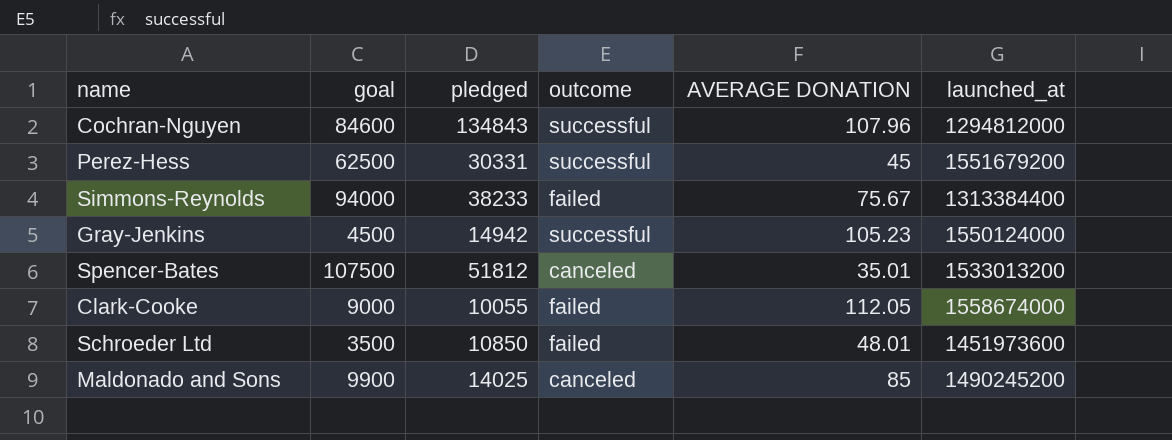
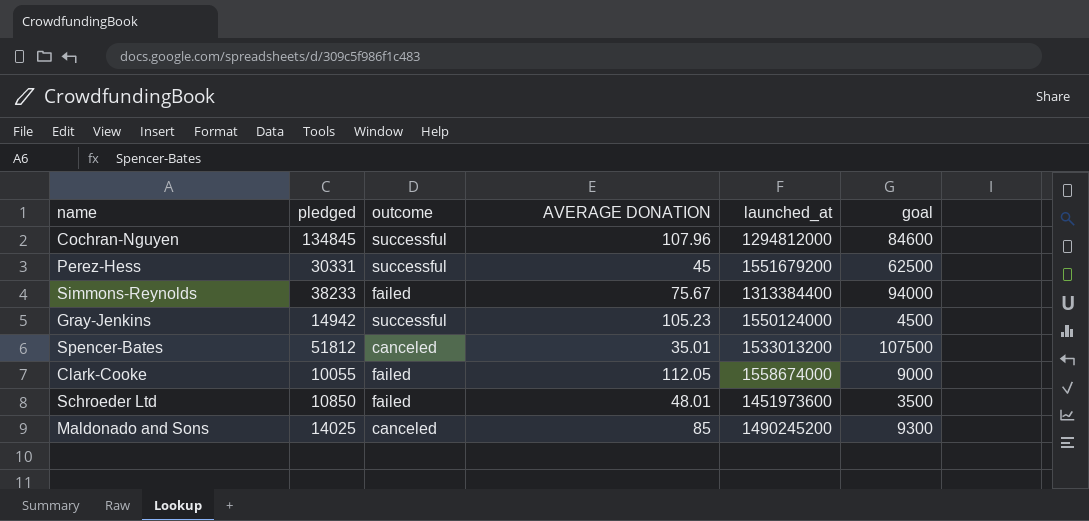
column goal | position: 2 -> 6
Cochran-Nguyen | pledged: 134843 -> 134845
Maldonado and Sons | goal: 9900 -> 9300

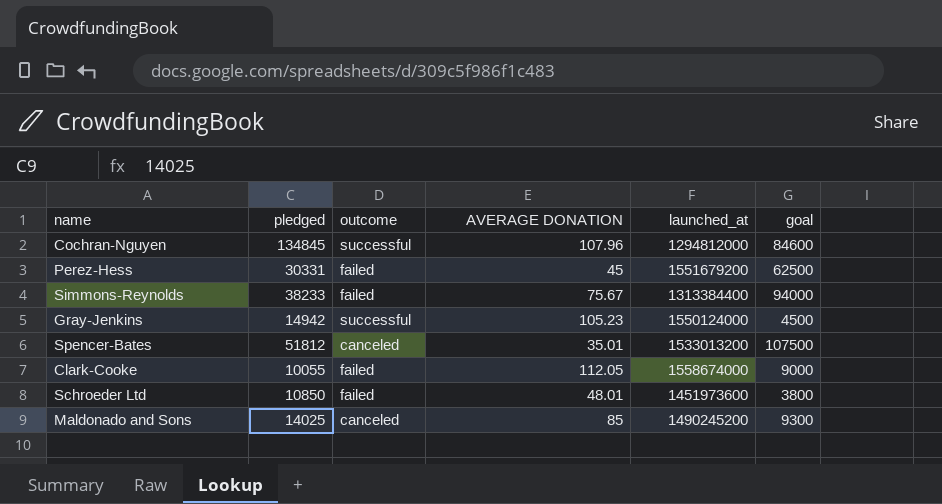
Perez-Hess | outcome: successful -> failed
Schroeder Ltd | goal: 3500 -> 3800

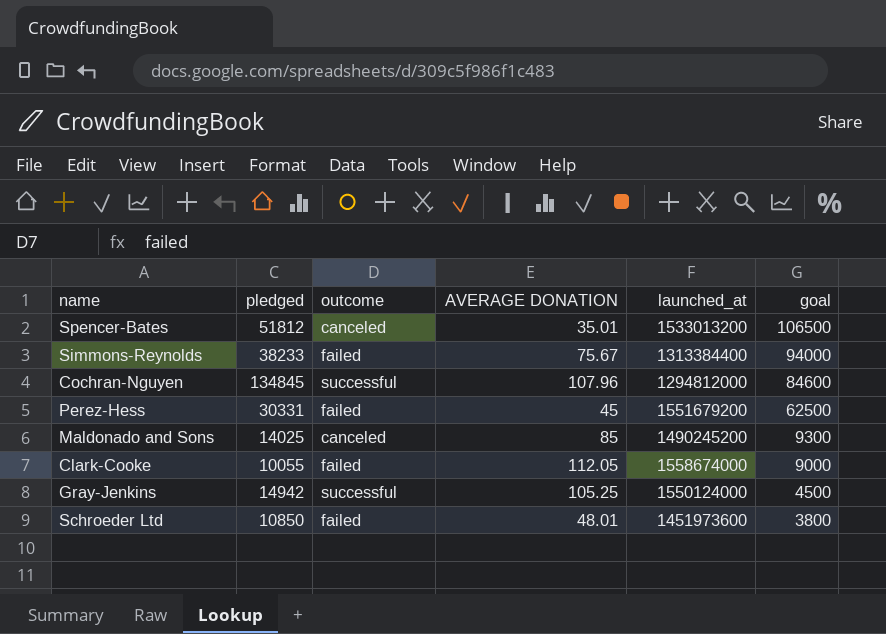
row order: none -> goal descending
Spencer-Bates | goal: 107500 -> 106500
Gray-Jenkins | AVERAGE DONATION: 105.23 -> 105.25

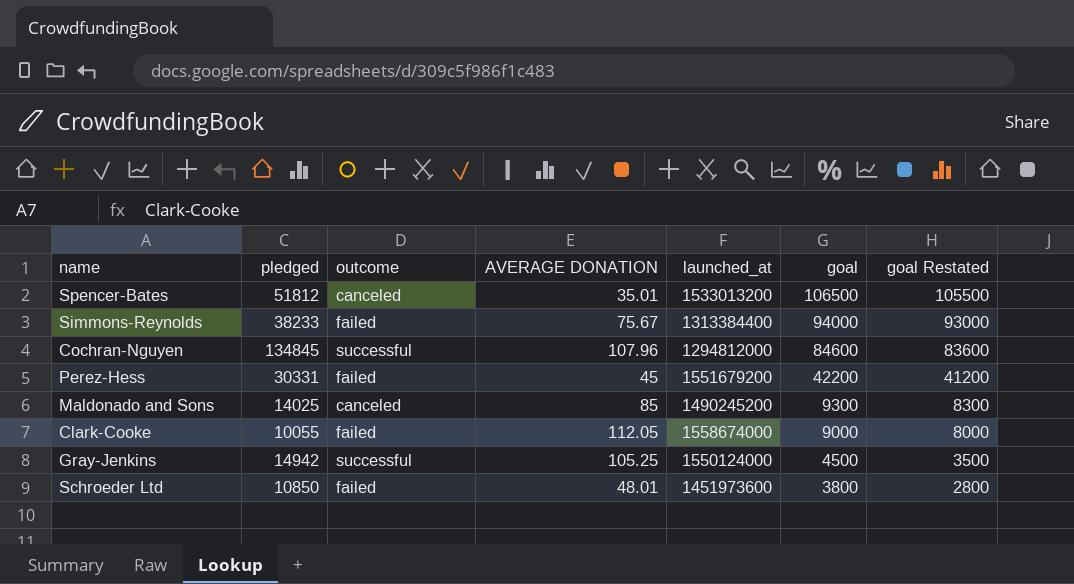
column goal Restated | formula: none -> [goal] - 1000
Perez-Hess | goal: 62500 -> 42200

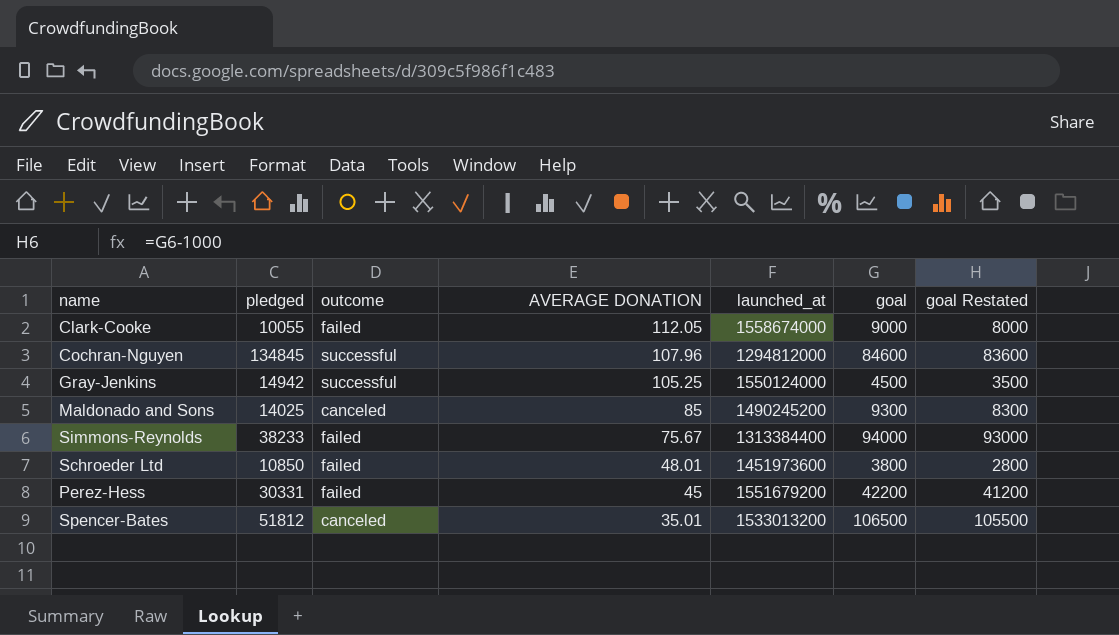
row order: goal descending -> AVERAGE DONATION descending

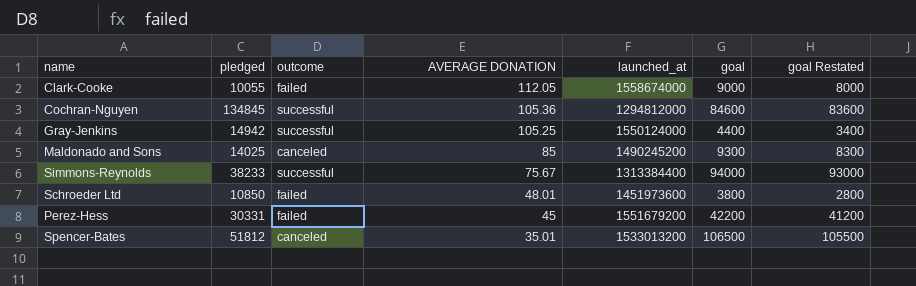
Cochran-Nguyen | AVERAGE DONATION: 107.96 -> 105.36
Gray-Jenkins | goal: 4500 -> 4400
Gray-Jenkins | goal Restated: 3500 -> 3400
Simmons-Reynolds | outcome: failed -> successful

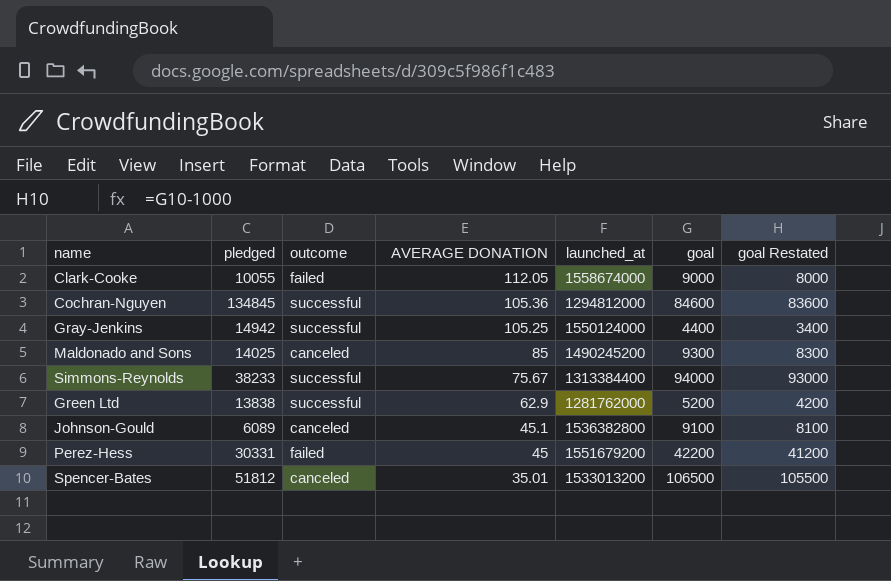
row Schroeder Ltd: 10850 | failed | 48.01 | 1451973600 | 3800 | 2800 -> none
row Green Ltd: none -> 13838 | successful | 62.9 | 1281762000 | 5200 | 4200
row Johnson-Gould: none -> 6089 | canceled | 45.1 | 1536382800 | 9100 | 8100

